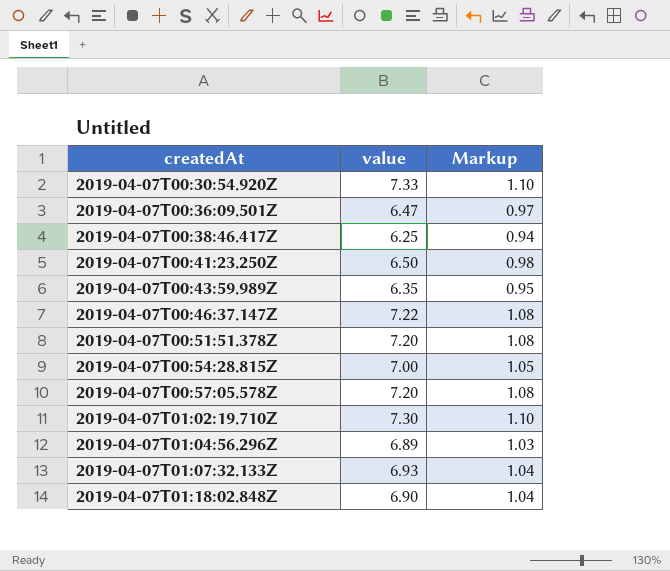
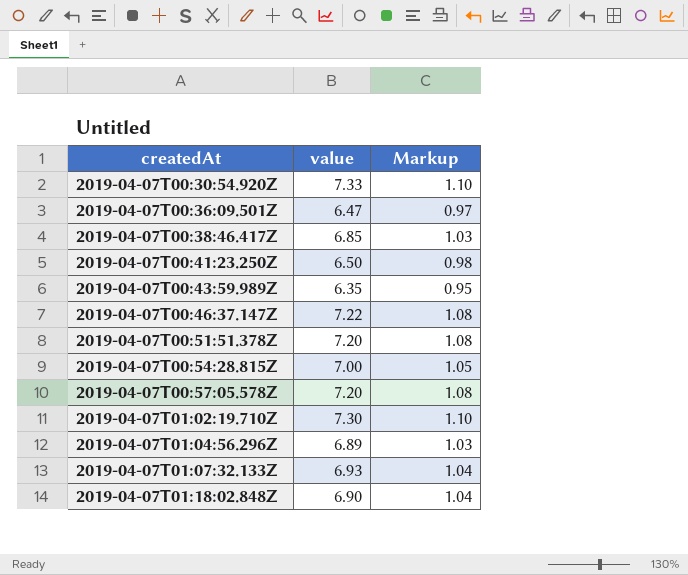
2019-04-07T00:38:46.417Z | value: 6.25 -> 6.85
2019-04-07T00:38:46.417Z | Markup: 0.94 -> 1.03

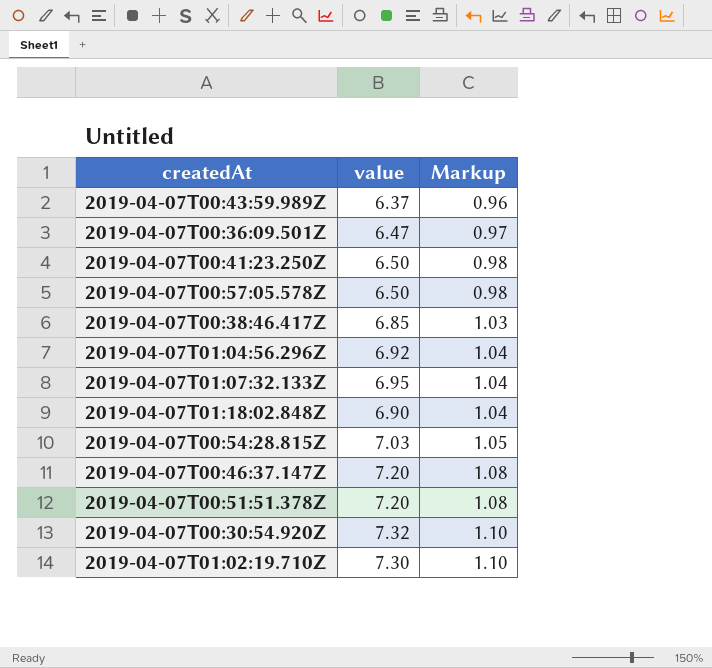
row order: createdAt ascending -> Markup ascending
2019-04-07T00:43:59.989Z | value: 6.35 -> 6.37
2019-04-07T00:43:59.989Z | Markup: 0.95 -> 0.96
2019-04-07T00:57:05.578Z | value: 7.20 -> 6.50
2019-04-07T00:57:05.578Z | Markup: 1.08 -> 0.98
2019-04-07T01:04:56.296Z | value: 6.89 -> 6.92
2019-04-07T01:04:56.296Z | Markup: 1.03 -> 1.04
2019-04-07T01:07:32.133Z | value: 6.93 -> 6.95
2019-04-07T00:54:28.815Z | value: 7.00 -> 7.03
2019-04-07T00:46:37.147Z | value: 7.22 -> 7.20
2019-04-07T00:30:54.920Z | value: 7.33 -> 7.32

